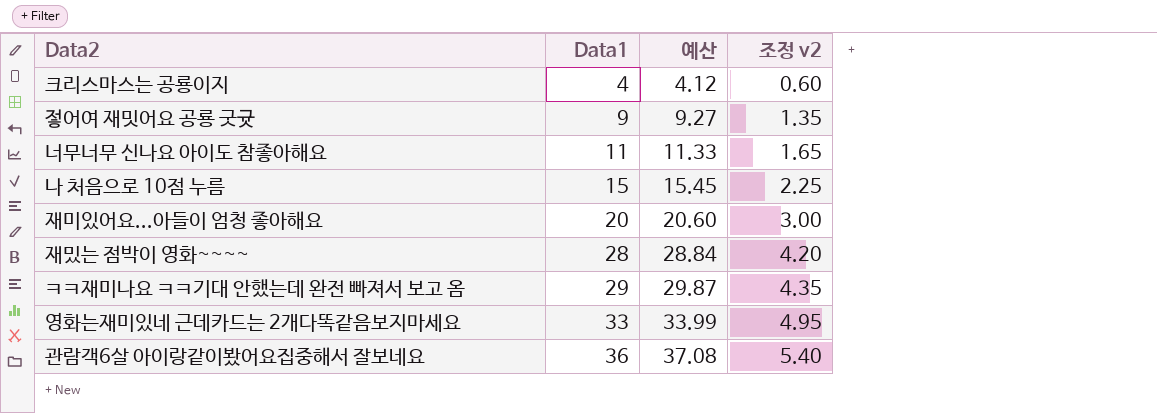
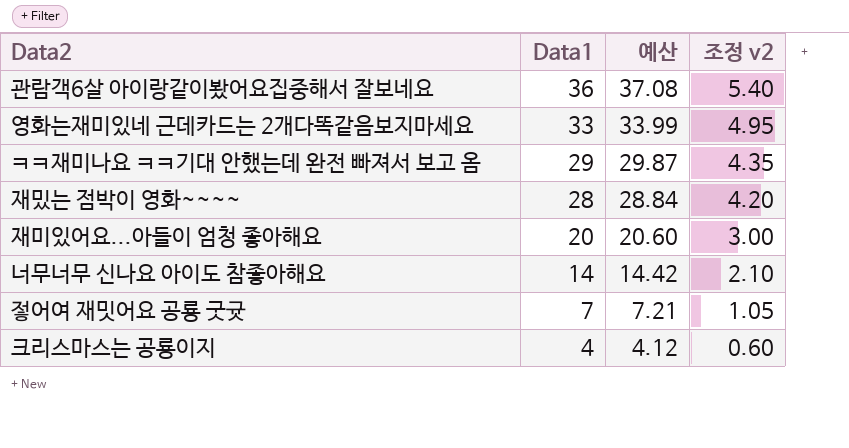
row order: Data1 ascending -> Data1 descending
row 나 처음으로 10점 누름: 15 | 15.45 | 2.25 -> none
너무너무 신나요 아이도 참좋아해요 | Data1: 11 -> 14
너무너무 신나요 아이도 참좋아해요 | 예산: 11.33 -> 14.42
너무너무 신나요 아이도 참좋아해요 | 조정 v2: 1.65 -> 2.10
젛어여 재밋어요 공룡 굿귯 | Data1: 9 -> 7
젛어여 재밋어요 공룡 굿귯 | 예산: 9.27 -> 7.21
젛어여 재밋어요 공룡 굿귯 | 조정 v2: 1.35 -> 1.05

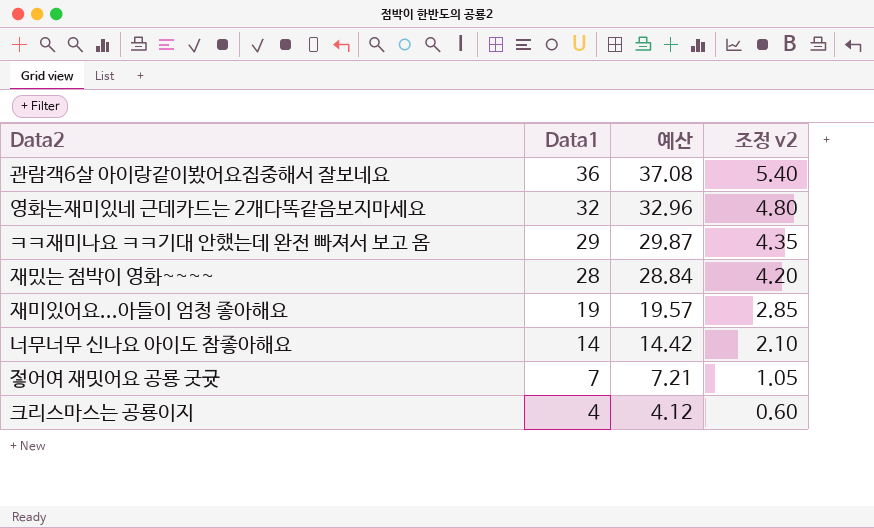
영화는재미있네 근데카드는 2개다똑같음보지마세요 | Data1: 33 -> 32
영화는재미있네 근데카드는 2개다똑같음보지마세요 | 예산: 33.99 -> 32.96
영화는재미있네 근데카드는 2개다똑같음보지마세요 | 조정 v2: 4.95 -> 4.80
재미있어요...아들이 엄청 좋아해요 | Data1: 20 -> 19
재미있어요...아들이 엄청 좋아해요 | 예산: 20.60 -> 19.57
재미있어요...아들이 엄청 좋아해요 | 조정 v2: 3.00 -> 2.85

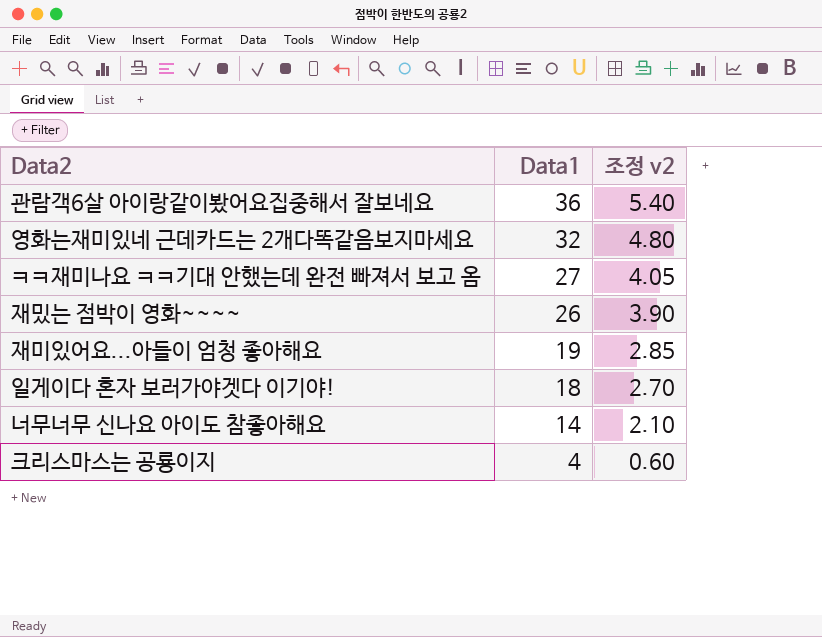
column 예산 | formula: [Data1] * 1.03 -> none
row 젛어여 재밋어요 공룡 굿귯: 7 | 7.21 | 1.05 -> none
ㅋㅋ재미나요 ㅋㅋ기대 안했는데 완전 빠져서 보고 옴 | Data1: 29 -> 27
ㅋㅋ재미나요 ㅋㅋ기대 안했는데 완전 빠져서 보고 옴 | 조정 v2: 4.35 -> 4.05
재밌는 점박이 영화~~~~ | Data1: 28 -> 26
재밌는 점박이 영화~~~~ | 조정 v2: 4.20 -> 3.90
row 일게이다 혼자 보러가야겟다 이기야!: none -> 18 | 2.70

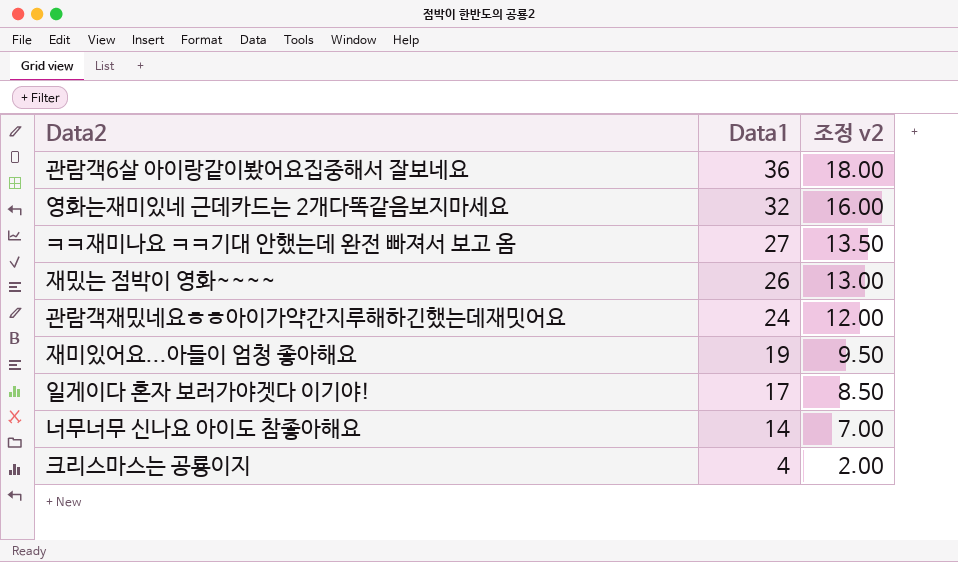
column 조정 v2 | formula: [Data1] * 0.15 -> [Data1] * 0.5
row 관람객재밌네요ㅎㅎ아이가약간지루해하긴했는데재밋어요: none -> 24 | 12.00
일게이다 혼자 보러가야겟다 이기야! | Data1: 18 -> 17

